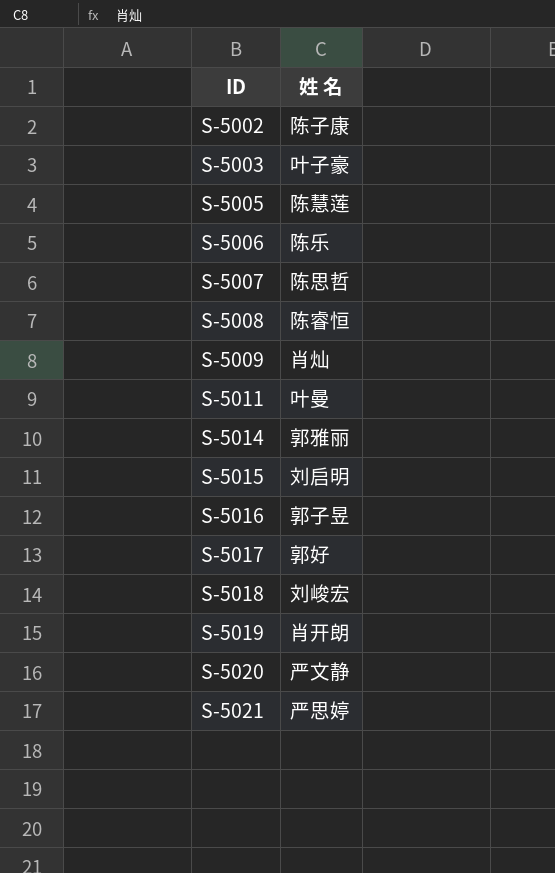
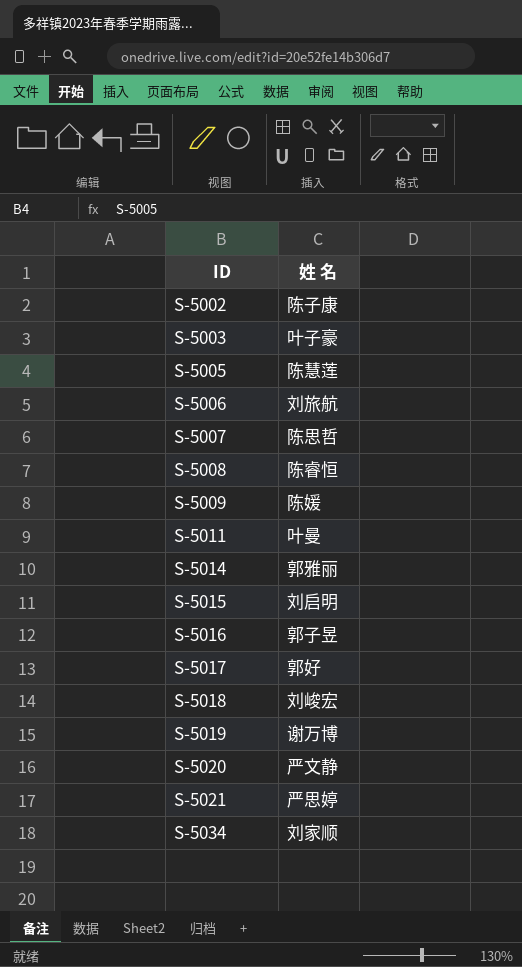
S-5006 | 姓 名: 陈乐 -> 刘旅航
S-5009 | 姓 名: 肖灿 -> 陈媛
S-5019 | 姓 名: 肖开朗 -> 谢万博
row S-5034: none -> 刘家顺

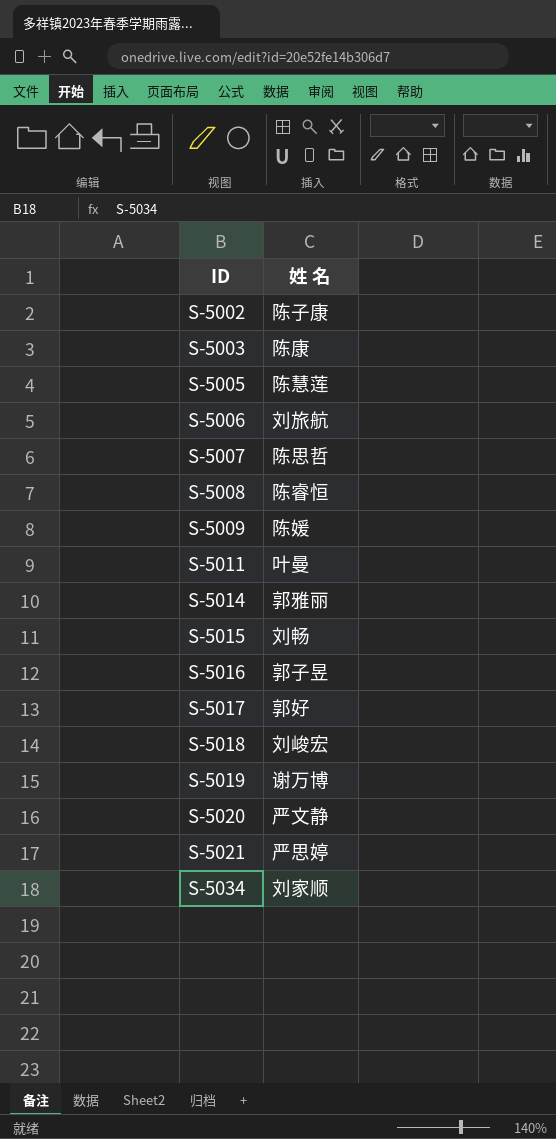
S-5003 | 姓 名: 叶子豪 -> 陈康
S-5015 | 姓 名: 刘启明 -> 刘畅

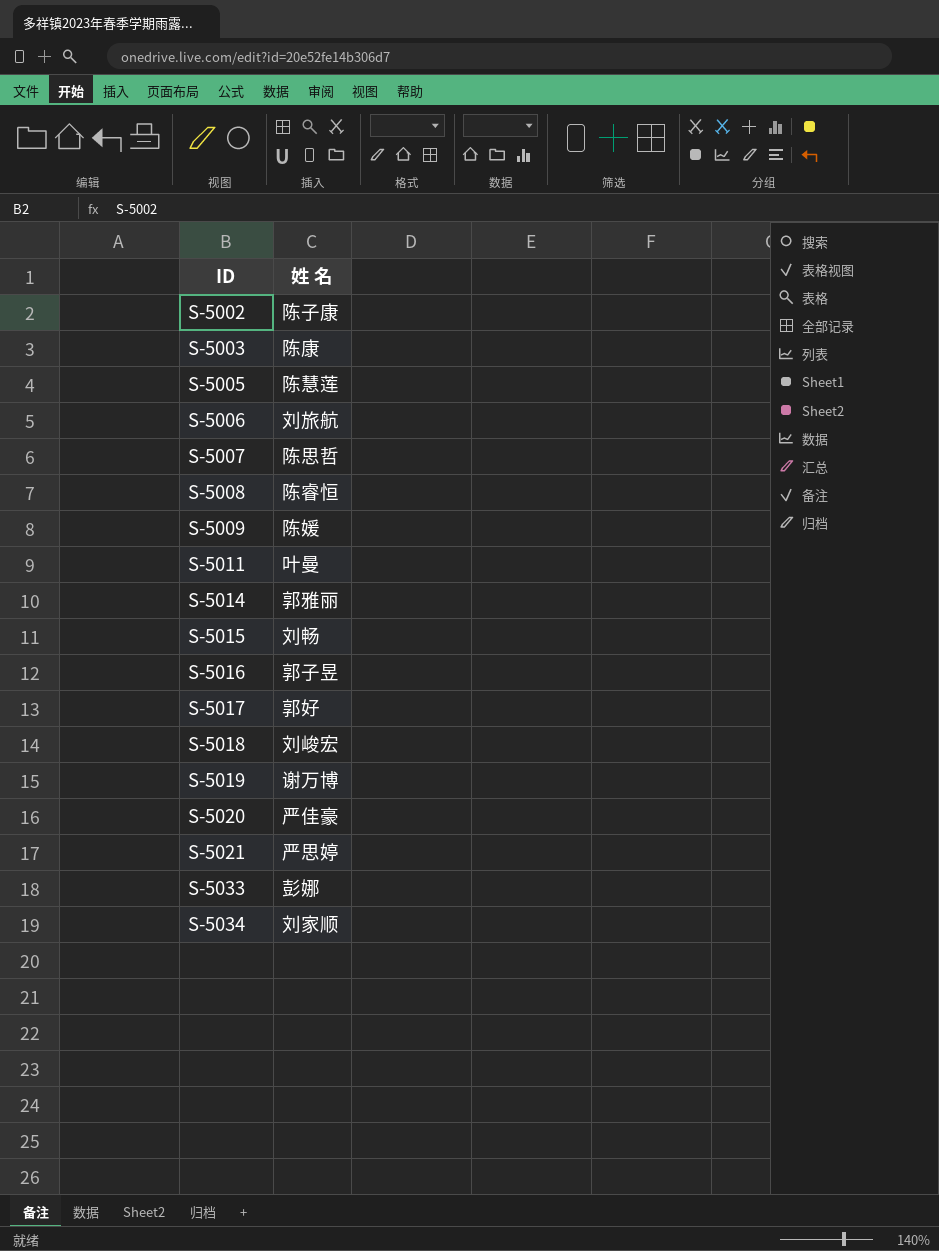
S-5020 | 姓 名: 严文静 -> 严佳豪
row S-5033: none -> 彭娜

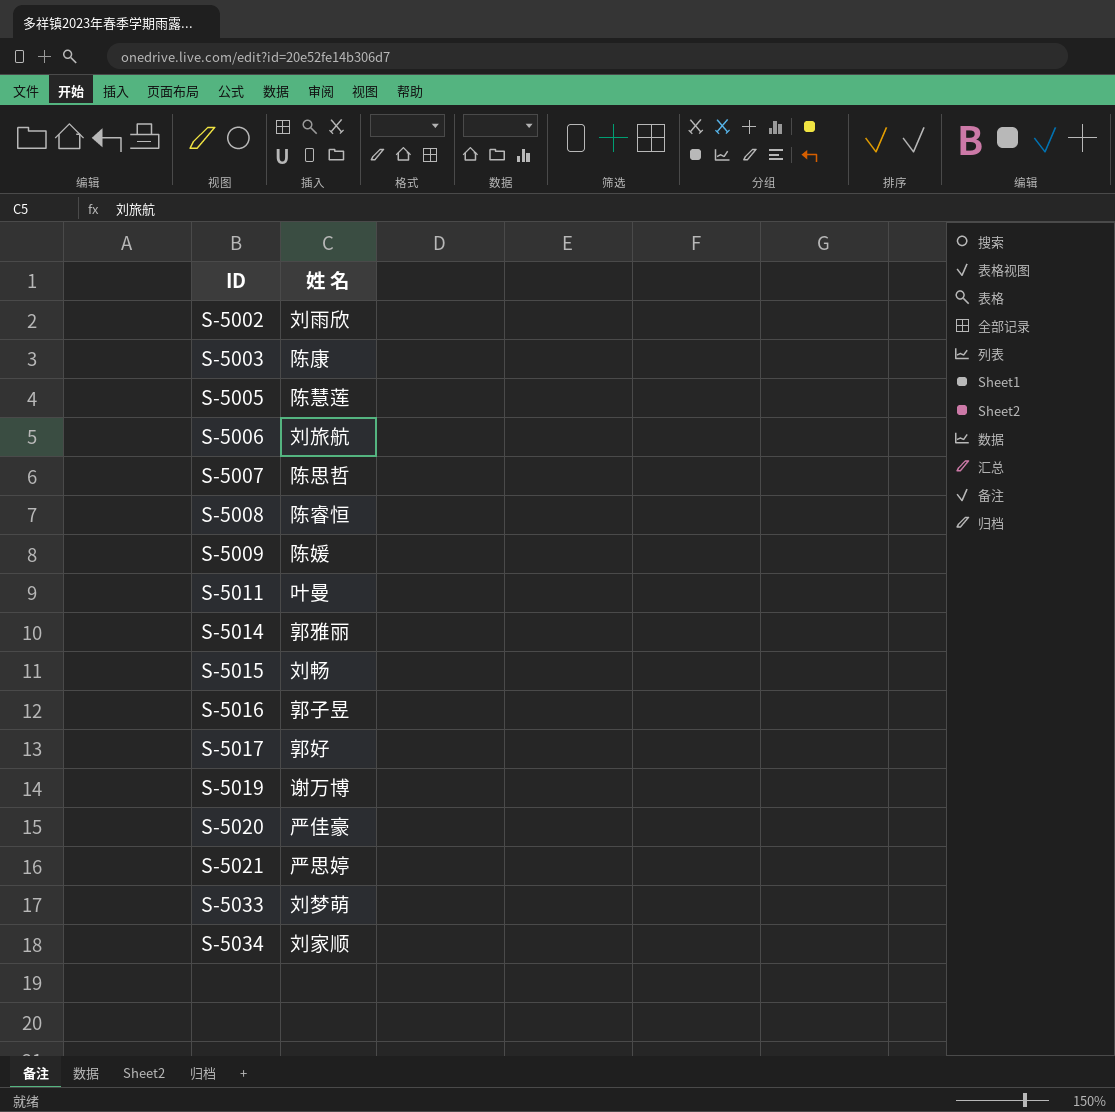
row S-5018: 刘峻宏 -> none
S-5002 | 姓 名: 陈子康 -> 刘雨欣
S-5033 | 姓 名: 彭娜 -> 刘梦萌

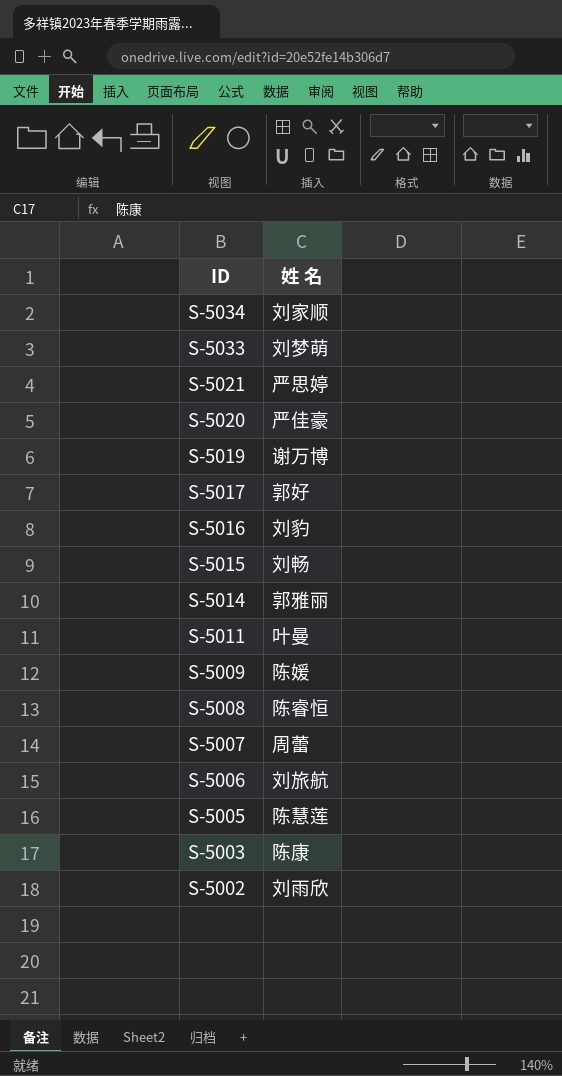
row order: ID ascending -> ID descending
S-5016 | 姓 名: 郭子昱 -> 刘豹
S-5007 | 姓 名: 陈思哲 -> 周蕾

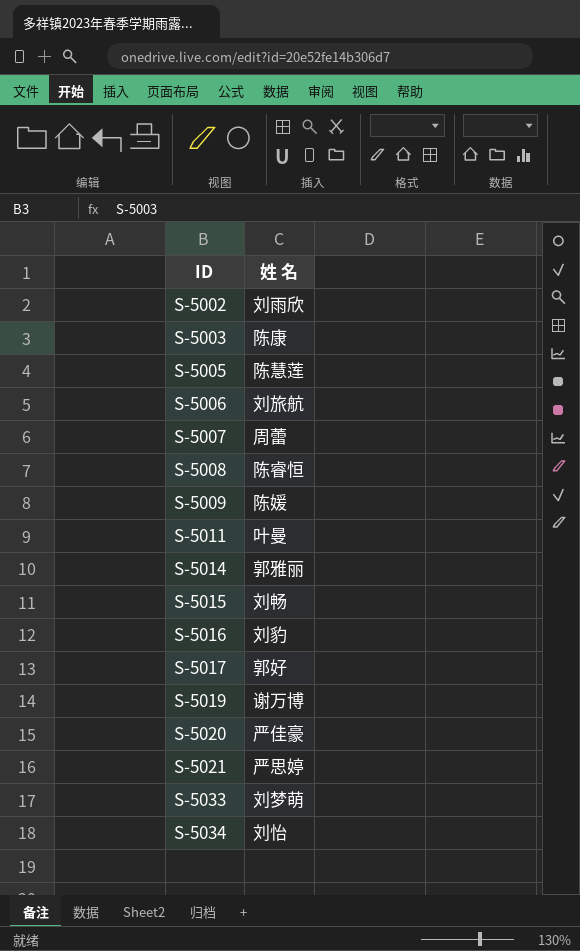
row order: ID descending -> ID ascending
S-5034 | 姓 名: 刘家顺 -> 刘怡

